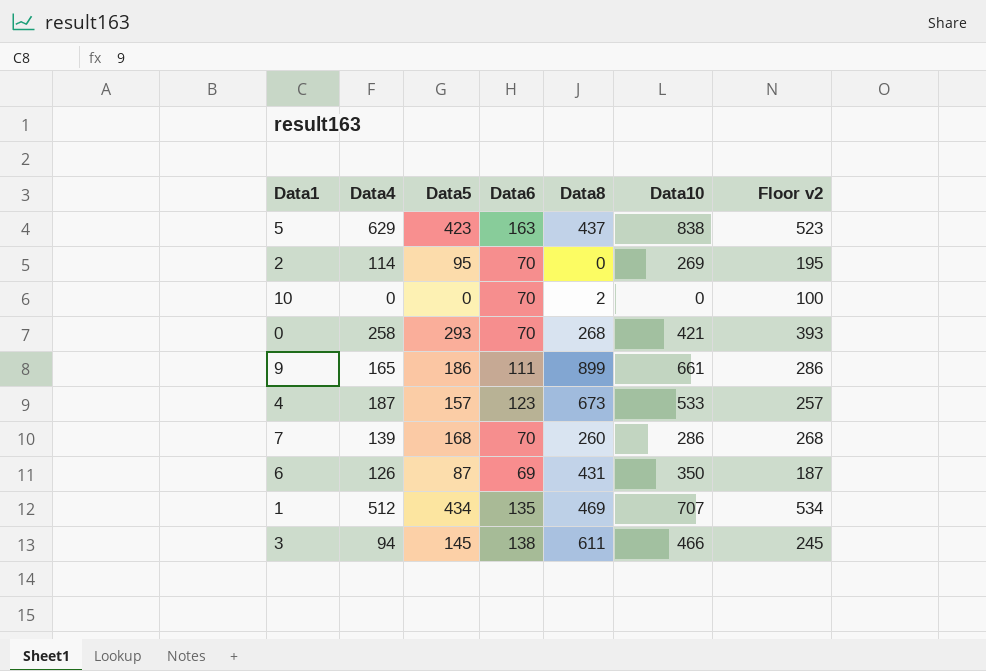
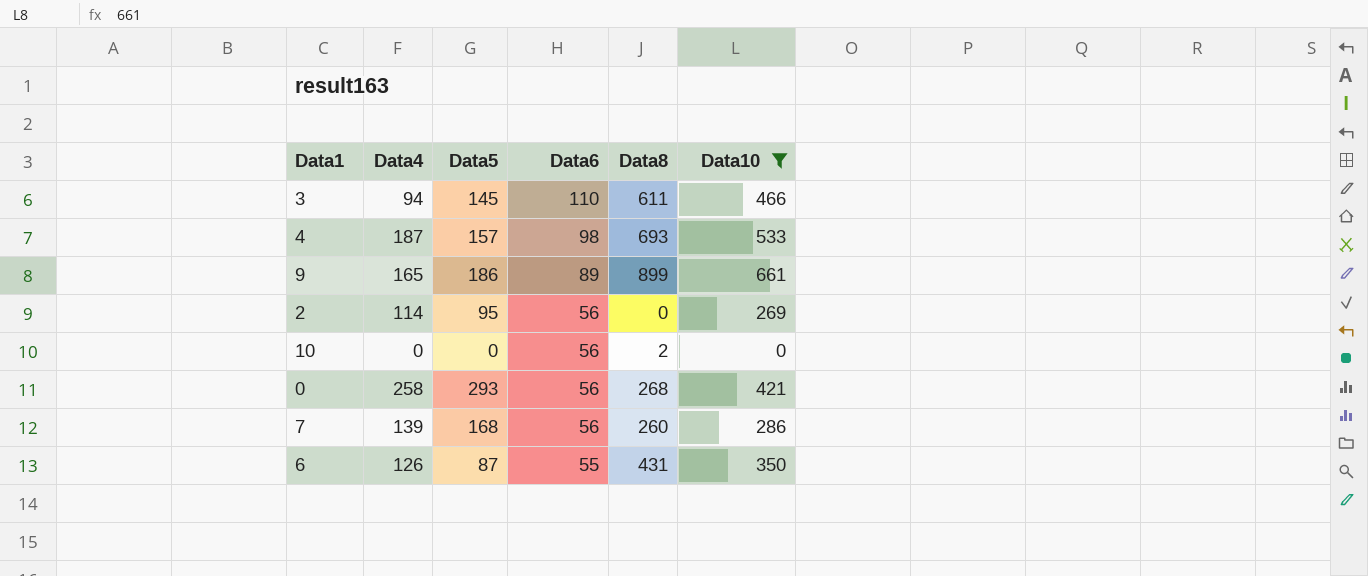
filter: none -> Data10 <= 661
row order: none -> Data6 descending
column Floor v2 | formula: [Data5] + 100 -> none
3 | Data6: 138 -> 110
4 | Data6: 123 -> 98
4 | Data8: 673 -> 693
9 | Data6: 111 -> 89
2 | Data6: 70 -> 56
10 | Data6: 70 -> 56
0 | Data6: 70 -> 56
7 | Data6: 70 -> 56
6 | Data6: 69 -> 55

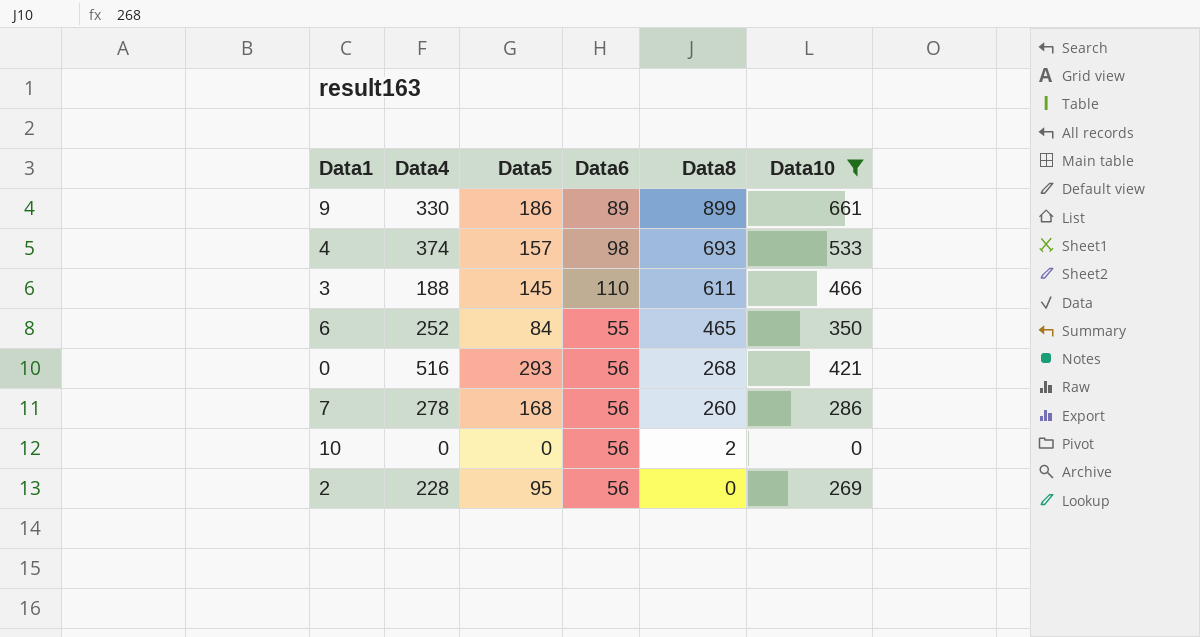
row order: Data6 descending -> Data8 descending
9 | Data4: 165 -> 330
4 | Data4: 187 -> 374
3 | Data4: 94 -> 188
6 | Data4: 126 -> 252
6 | Data5: 87 -> 84
6 | Data8: 431 -> 465
0 | Data4: 258 -> 516
7 | Data4: 139 -> 278
2 | Data4: 114 -> 228

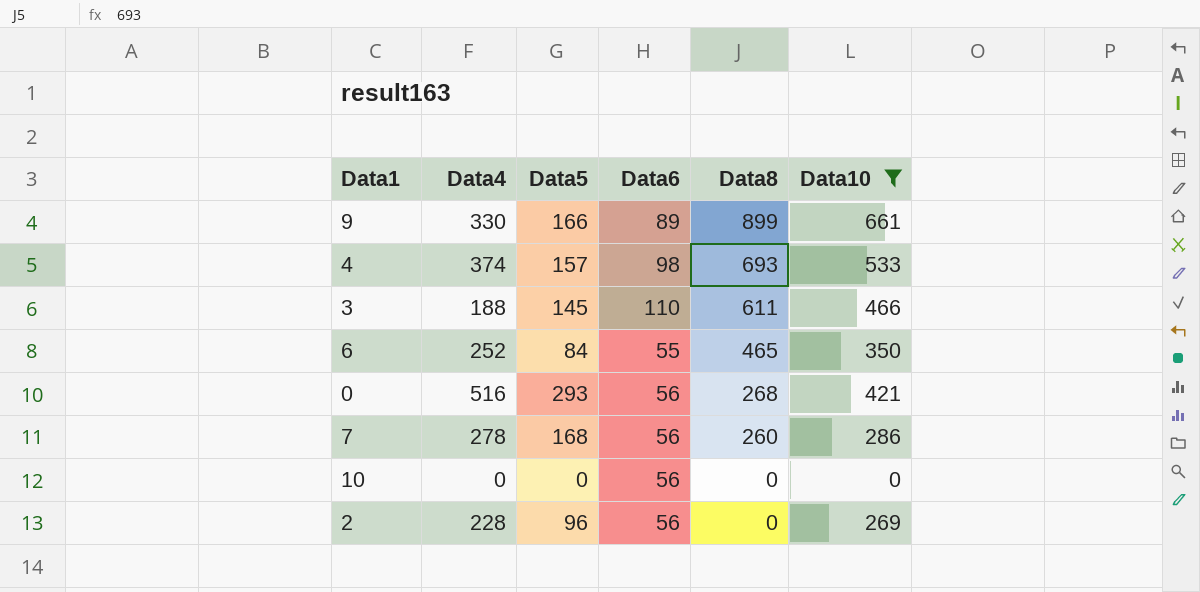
9 | Data5: 186 -> 166
10 | Data8: 2 -> 0
2 | Data5: 95 -> 96

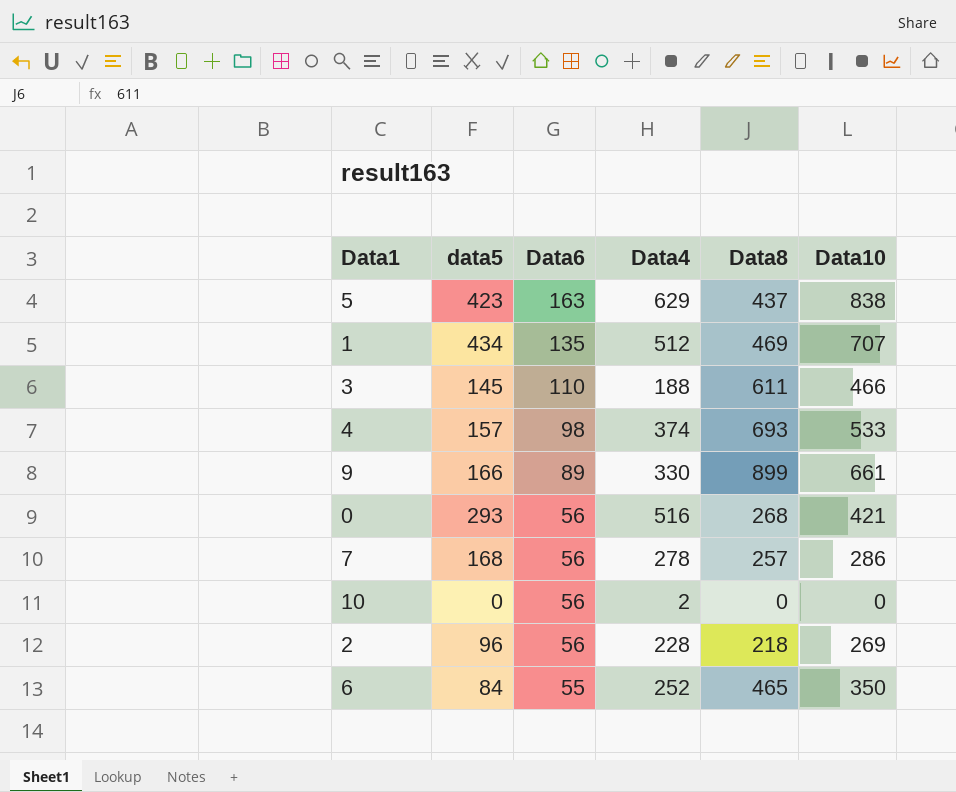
filter: Data10 <= 661 -> none
row order: Data8 descending -> Data6 descending
column name: Data5 -> data5
column Data4 | position: 2 -> 4
7 | Data8: 260 -> 257
10 | Data4: 0 -> 2
2 | Data8: 0 -> 218

